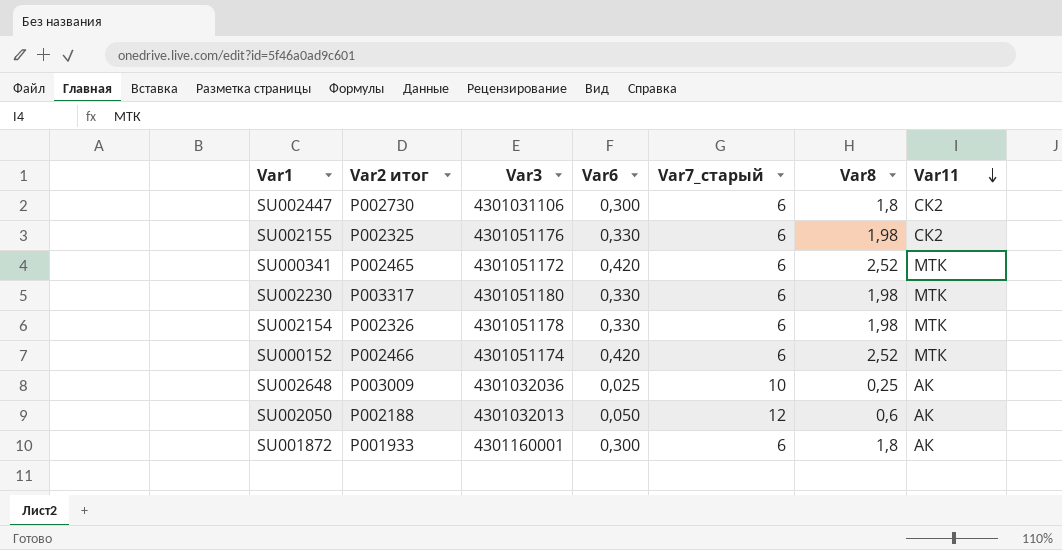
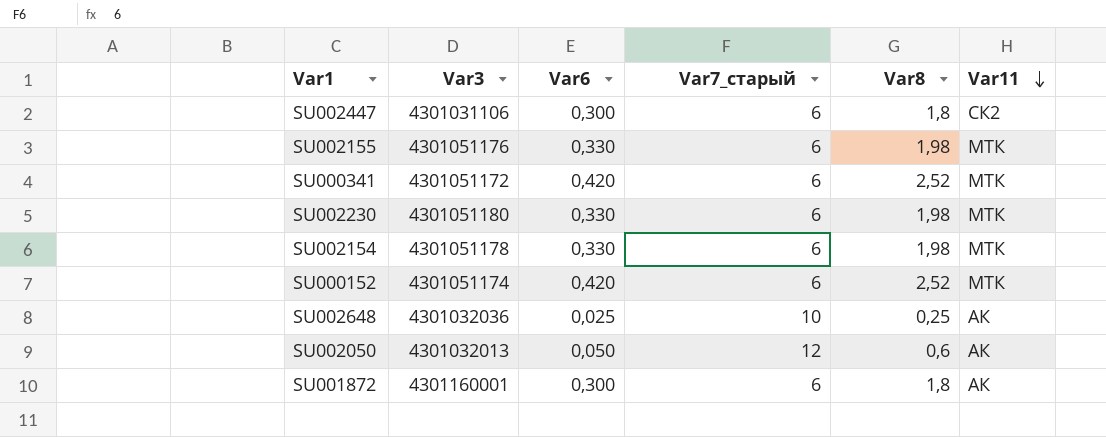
column Var2 итог | position: 2 -> none
SU002155 | Var11: СК2 -> МТК

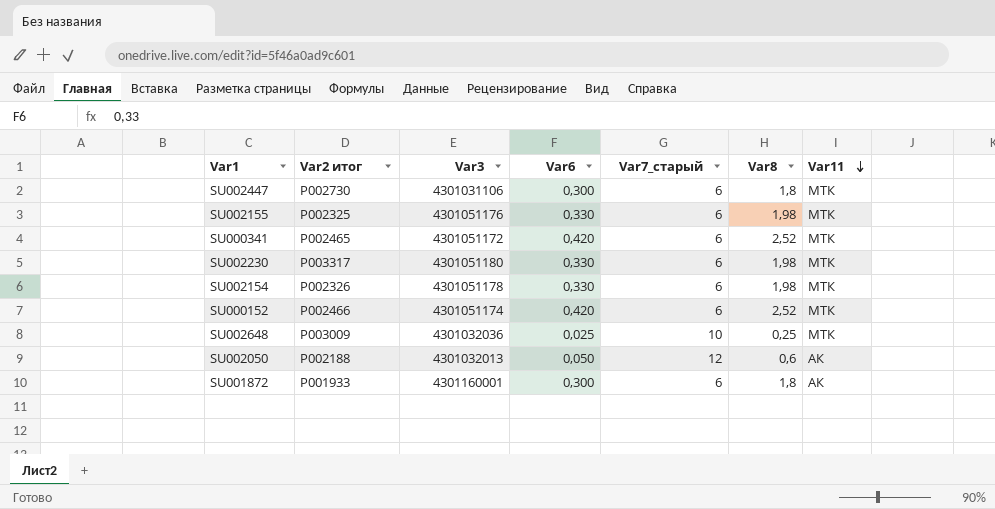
column Var2 итог | position: none -> 2
SU002447 | Var11: СК2 -> МТК
SU002648 | Var11: АК -> МТК

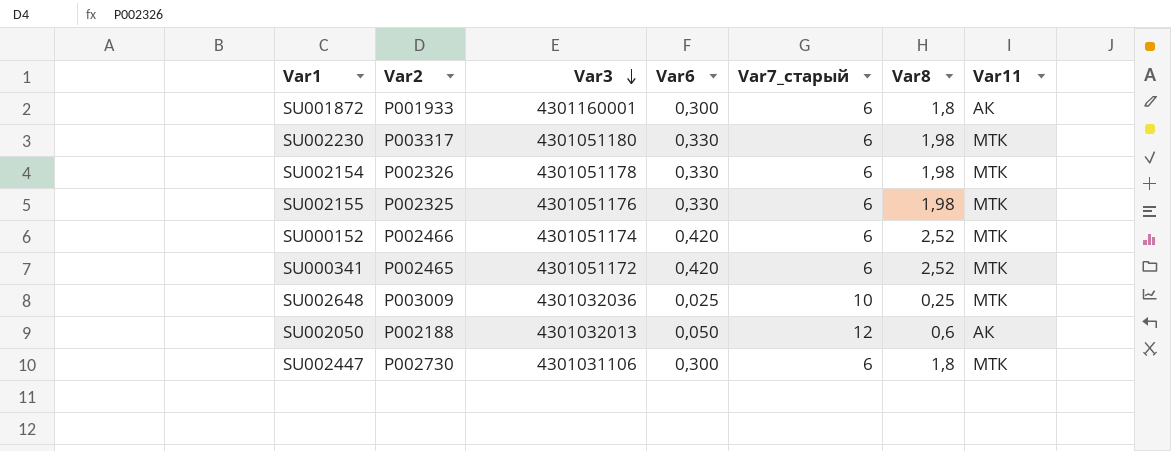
row order: Var11 descending -> Var3 descending
column name: Var2 итог -> Var2

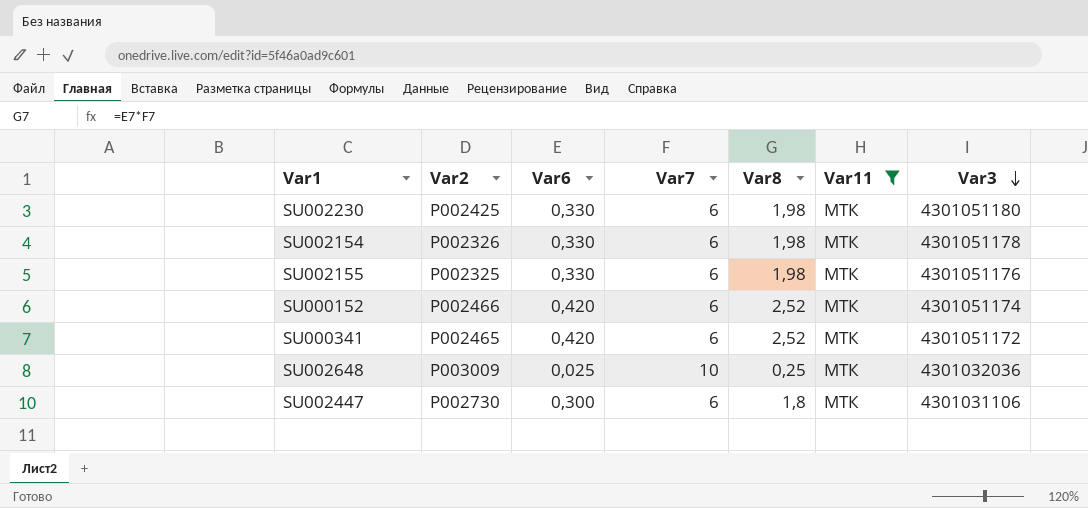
filter: none -> Var11 = МТК
column name: Var7_старый -> Var7
column Var3 | position: 3 -> 7
SU002230 | Var2: P003317 -> P002425

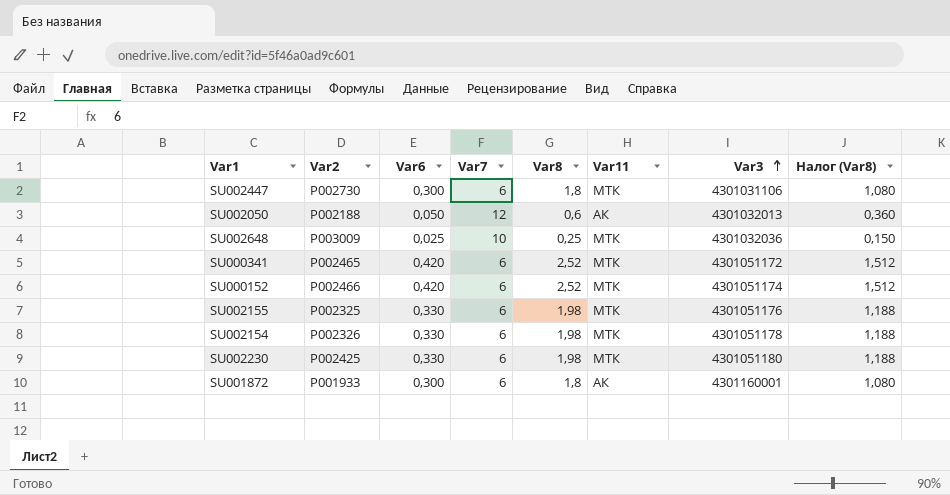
filter: Var11 = МТК -> none
row order: Var3 descending -> Var3 ascending
column Налог (Var8) | formula: none -> [Var8] * 0,6

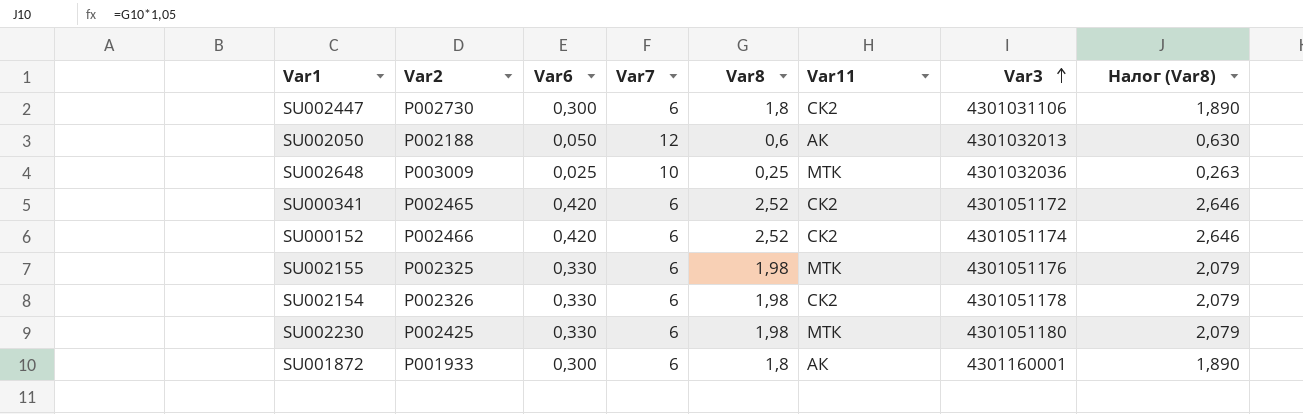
column Налог (Var8) | formula: [Var8] * 0,6 -> [Var8] * 1,05
SU002447 | Var11: МТК -> СК2
SU000341 | Var11: МТК -> СК2
SU000152 | Var11: МТК -> СК2
SU002154 | Var11: МТК -> СК2

